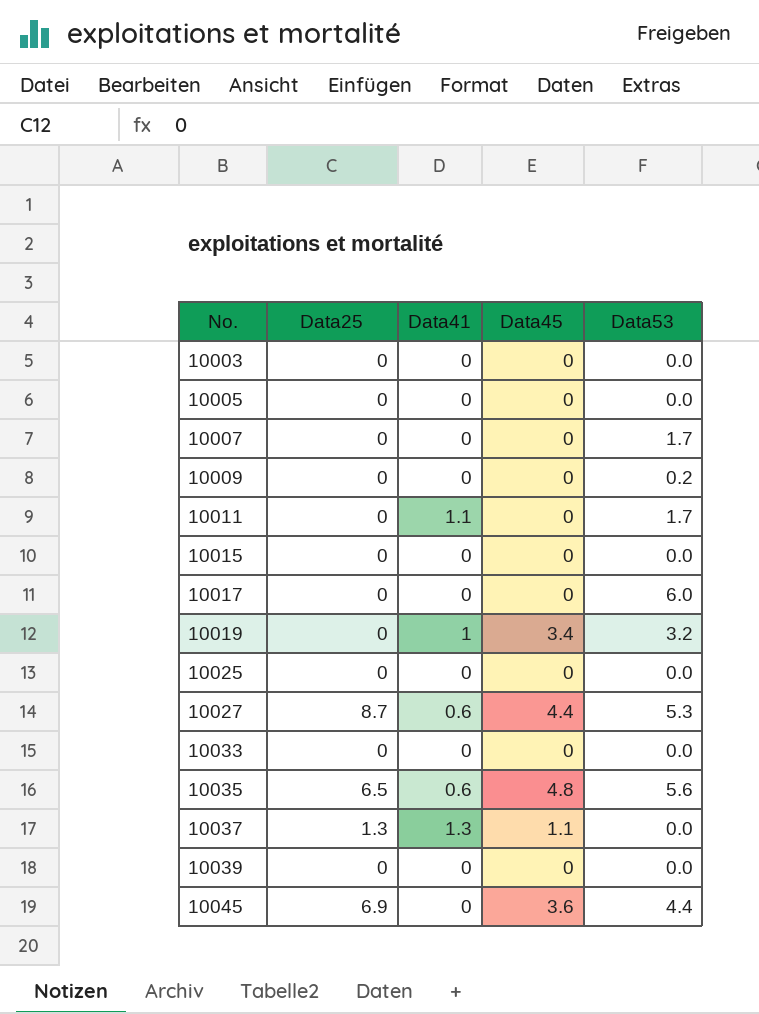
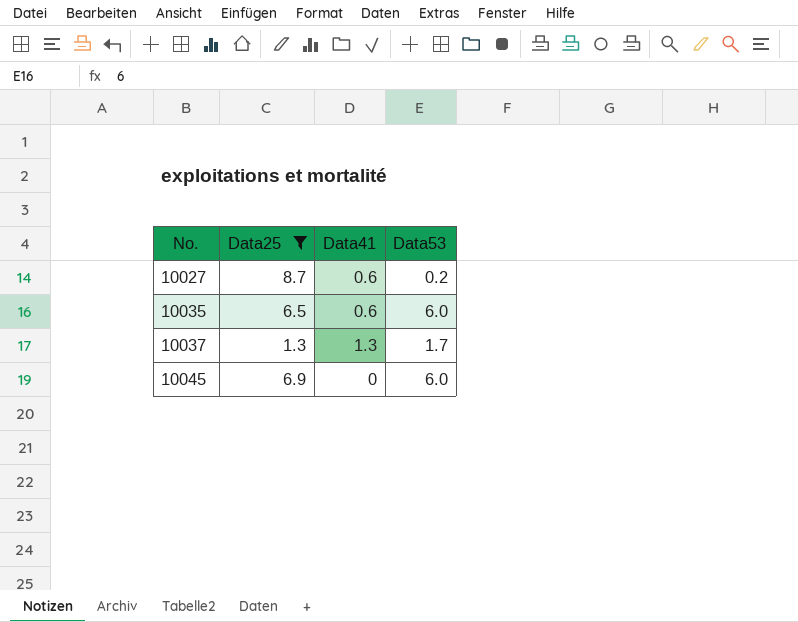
filter: none -> Data25 != 0
column Data45 | position: 4 -> none
10027 | Data53: 5.3 -> 0.2
10035 | Data53: 5.6 -> 6.0
10037 | Data53: 0.0 -> 1.7
10045 | Data53: 4.4 -> 6.0

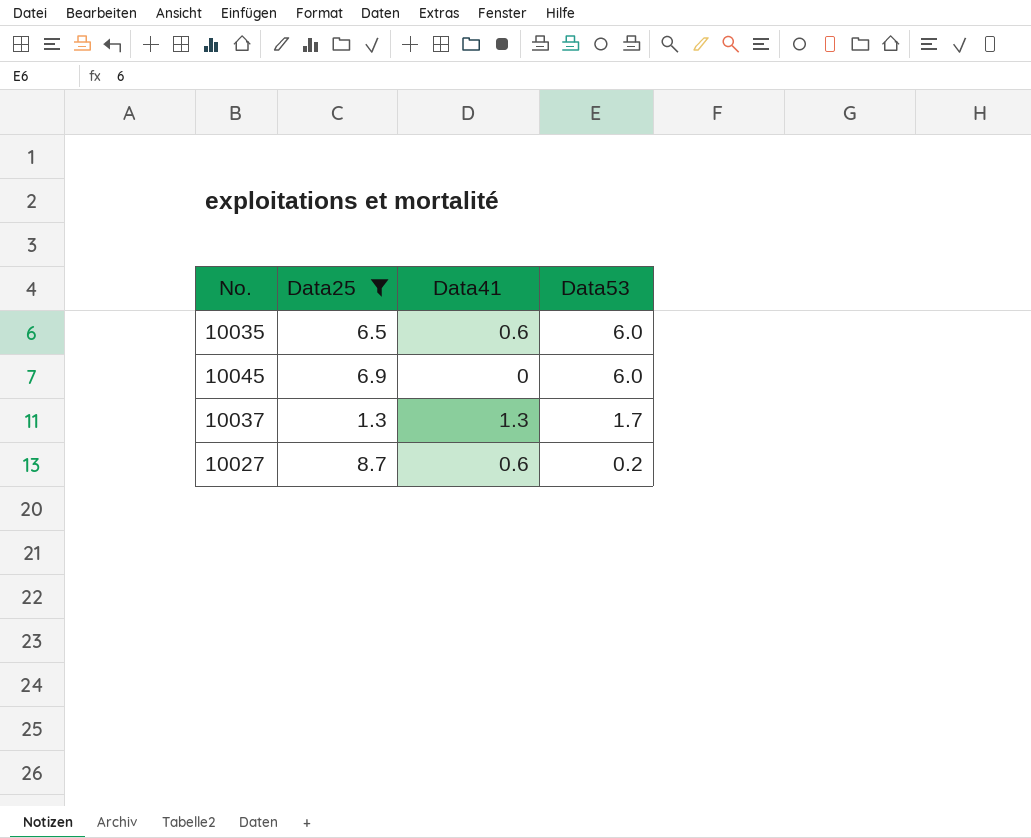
row order: No. ascending -> Data53 descending

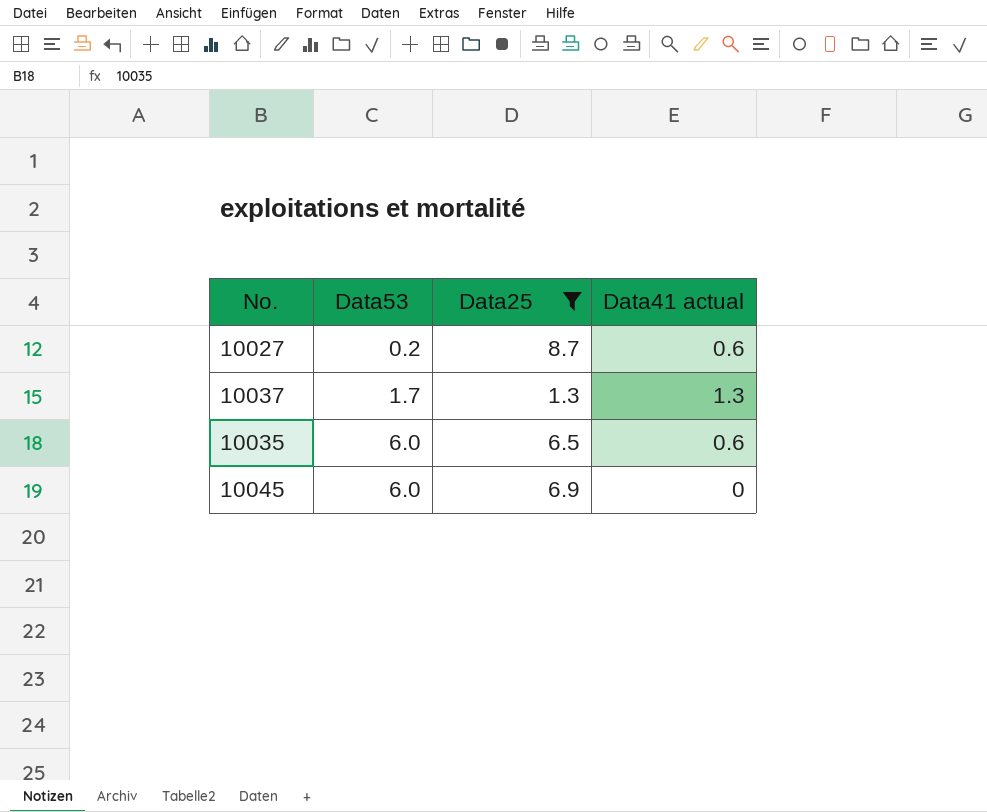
row order: Data53 descending -> Data53 ascending
column Data53 | position: 4 -> 2
column name: Data41 -> Data41 actual

